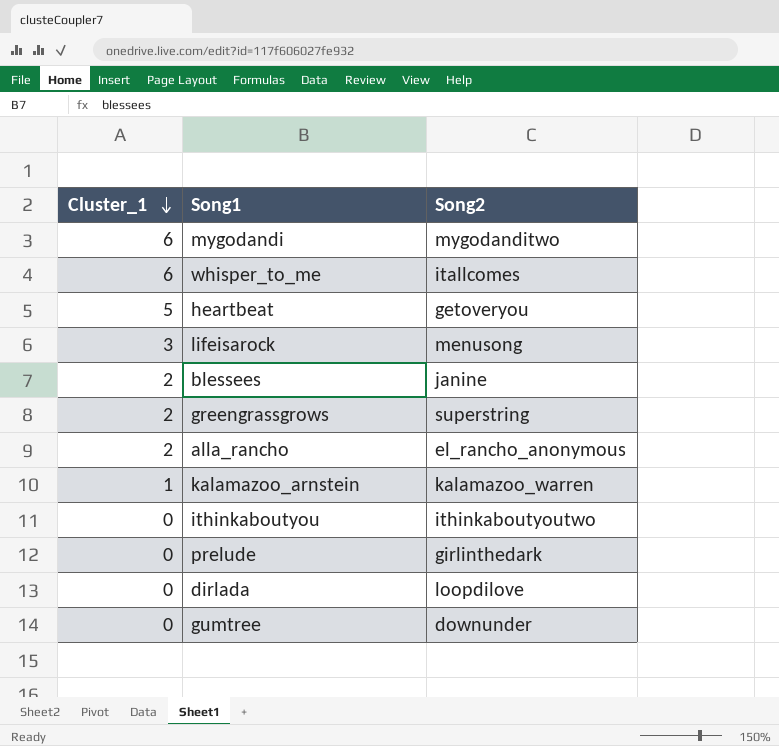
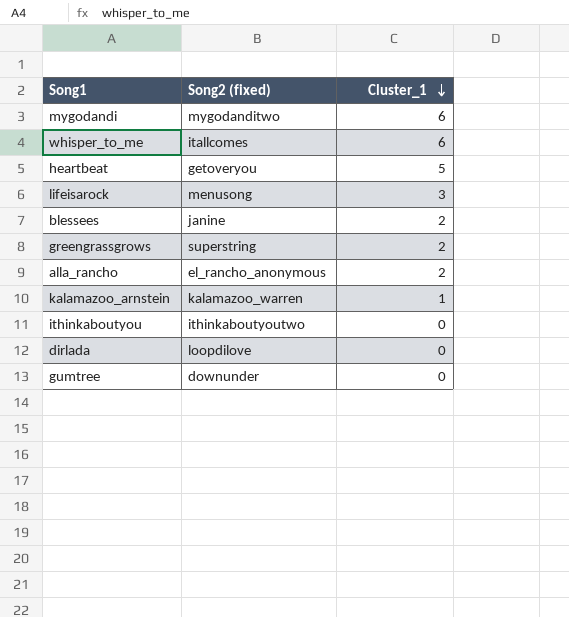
column name: Song2 -> Song2 (fixed)
column Cluster_1 | position: 1 -> 3
row prelude: 0 | girlinthedark -> none

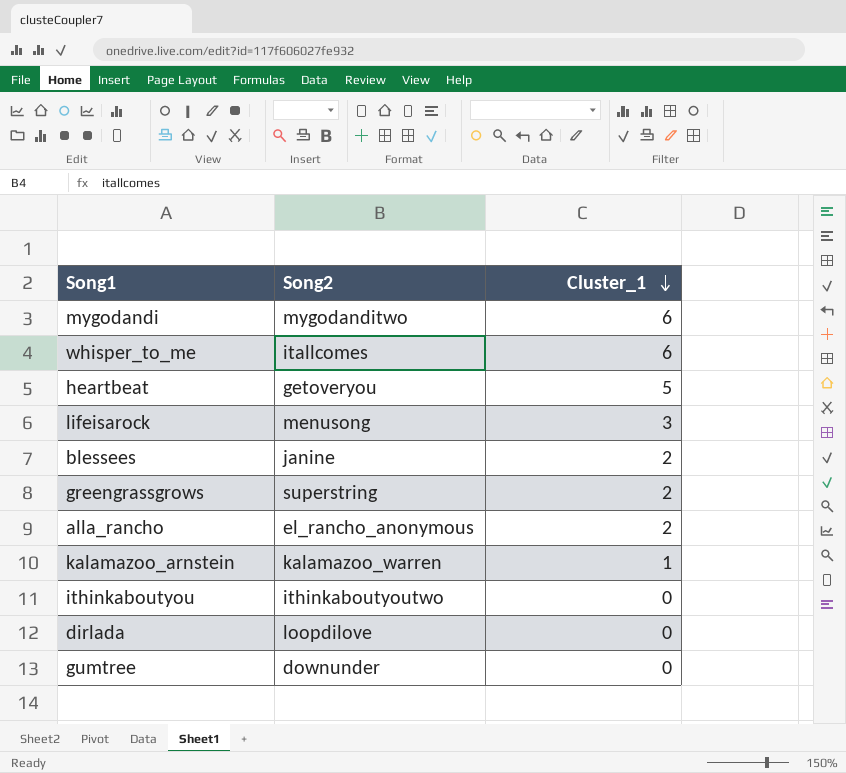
column name: Song2 (fixed) -> Song2

